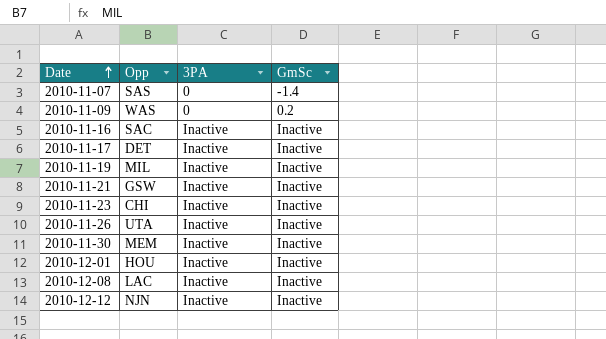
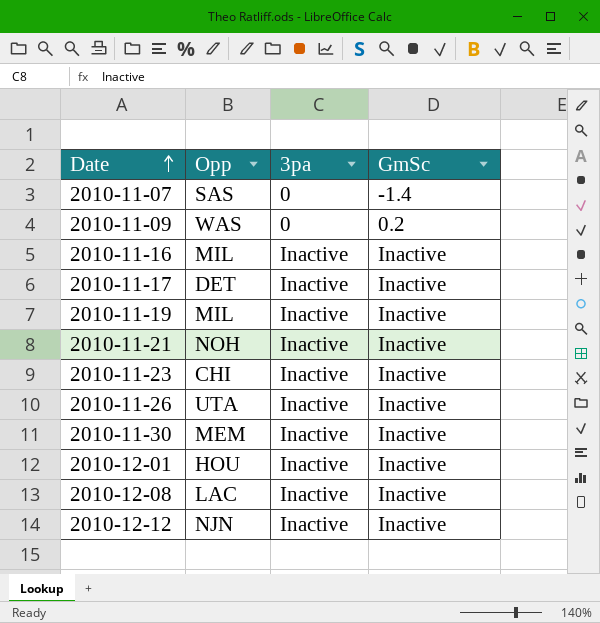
column name: 3PA -> 3pa
2010-11-16 | Opp: SAC -> MIL
2010-11-21 | Opp: GSW -> NOH

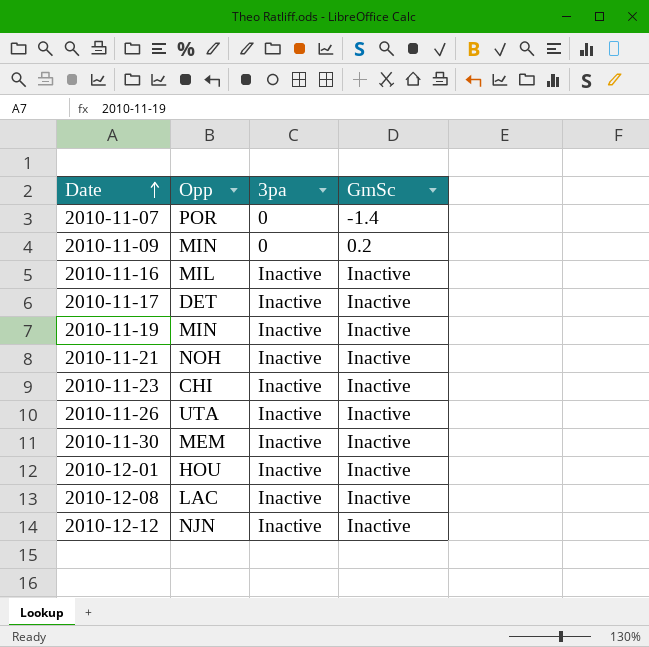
2010-11-07 | Opp: SAS -> POR
2010-11-09 | Opp: WAS -> MIN
2010-11-19 | Opp: MIL -> MIN

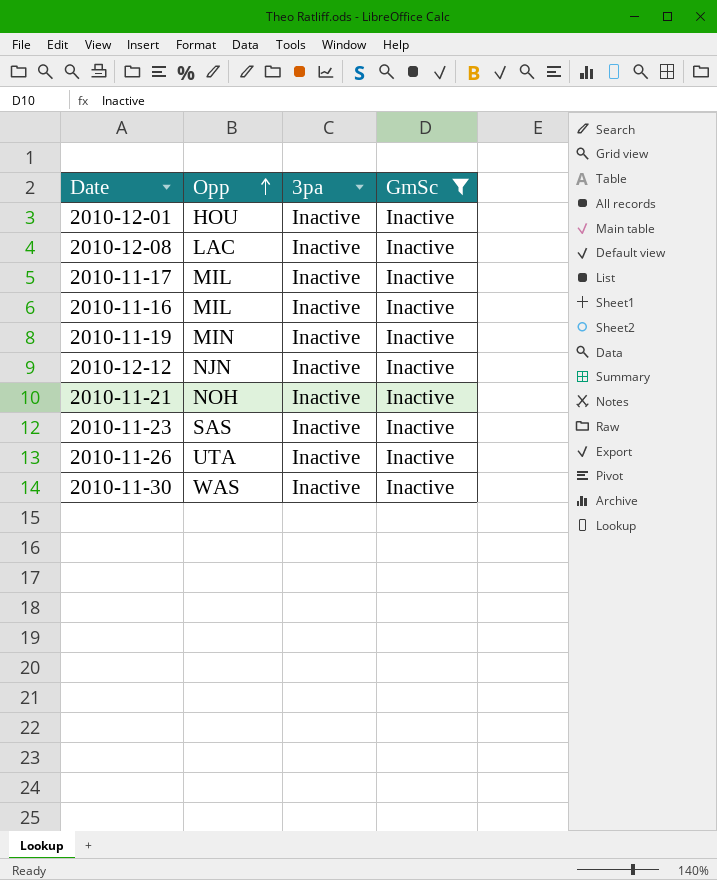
filter: none -> GmSc = Inactive
row order: Date ascending -> Opp ascending
2010-11-17 | Opp: DET -> MIL
2010-11-23 | Opp: CHI -> SAS
2010-11-30 | Opp: MEM -> WAS

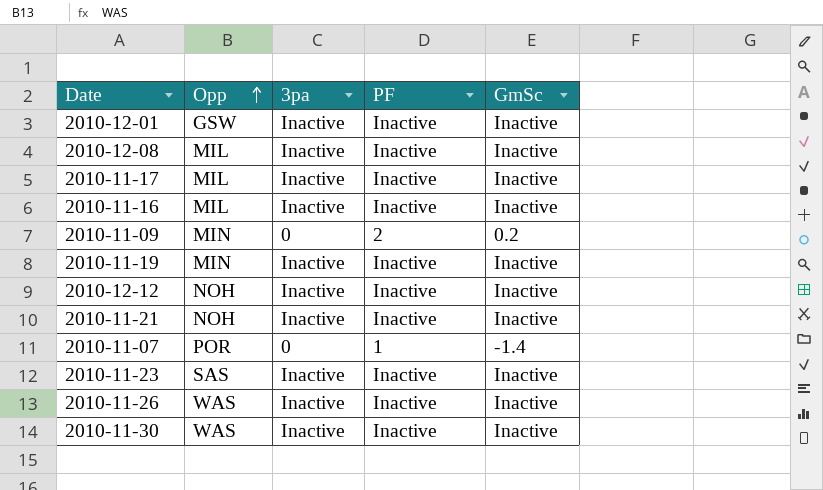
filter: GmSc = Inactive -> none
column PF | position: none -> 4
2010-12-01 | Opp: HOU -> GSW
2010-12-08 | Opp: LAC -> MIL
2010-12-12 | Opp: NJN -> NOH
2010-11-26 | Opp: UTA -> WAS

